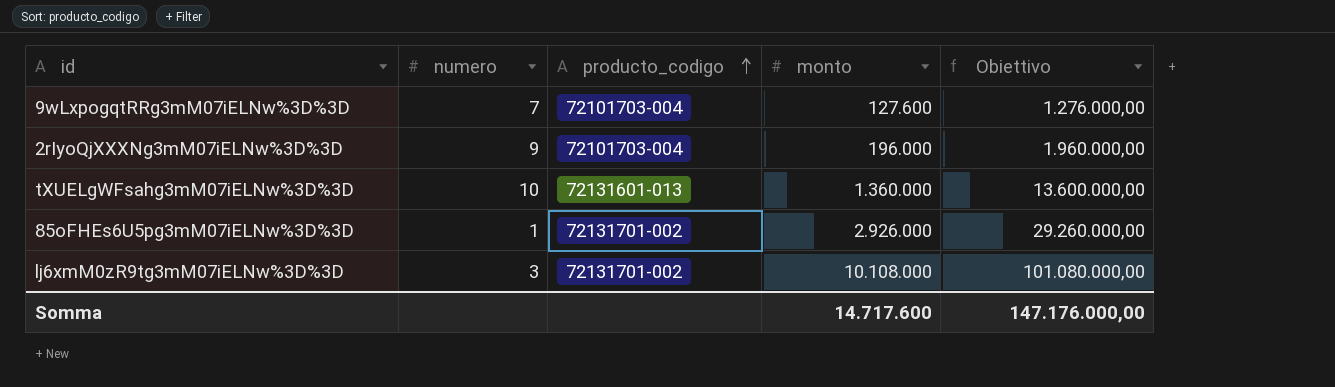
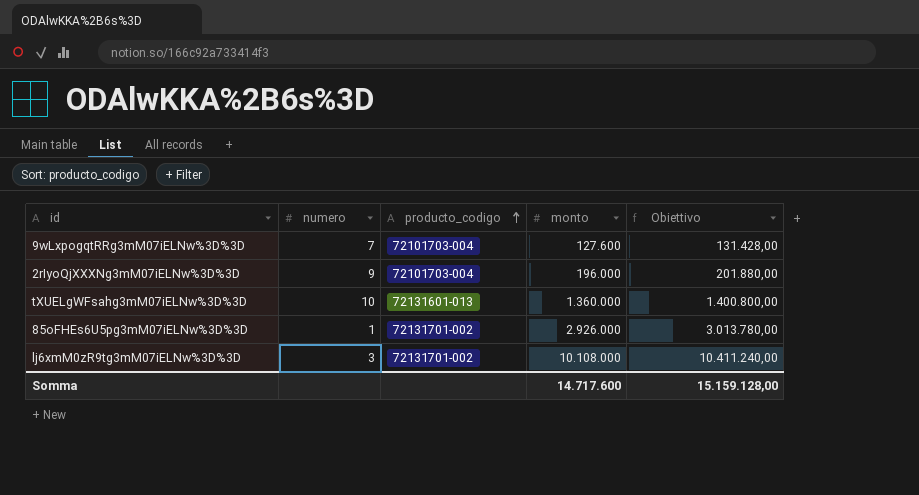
column Obiettivo | formula: [monto] * 10 -> [monto] * 1,03
Somma | Obiettivo: 147.176.000,00 -> 15.159.128,00

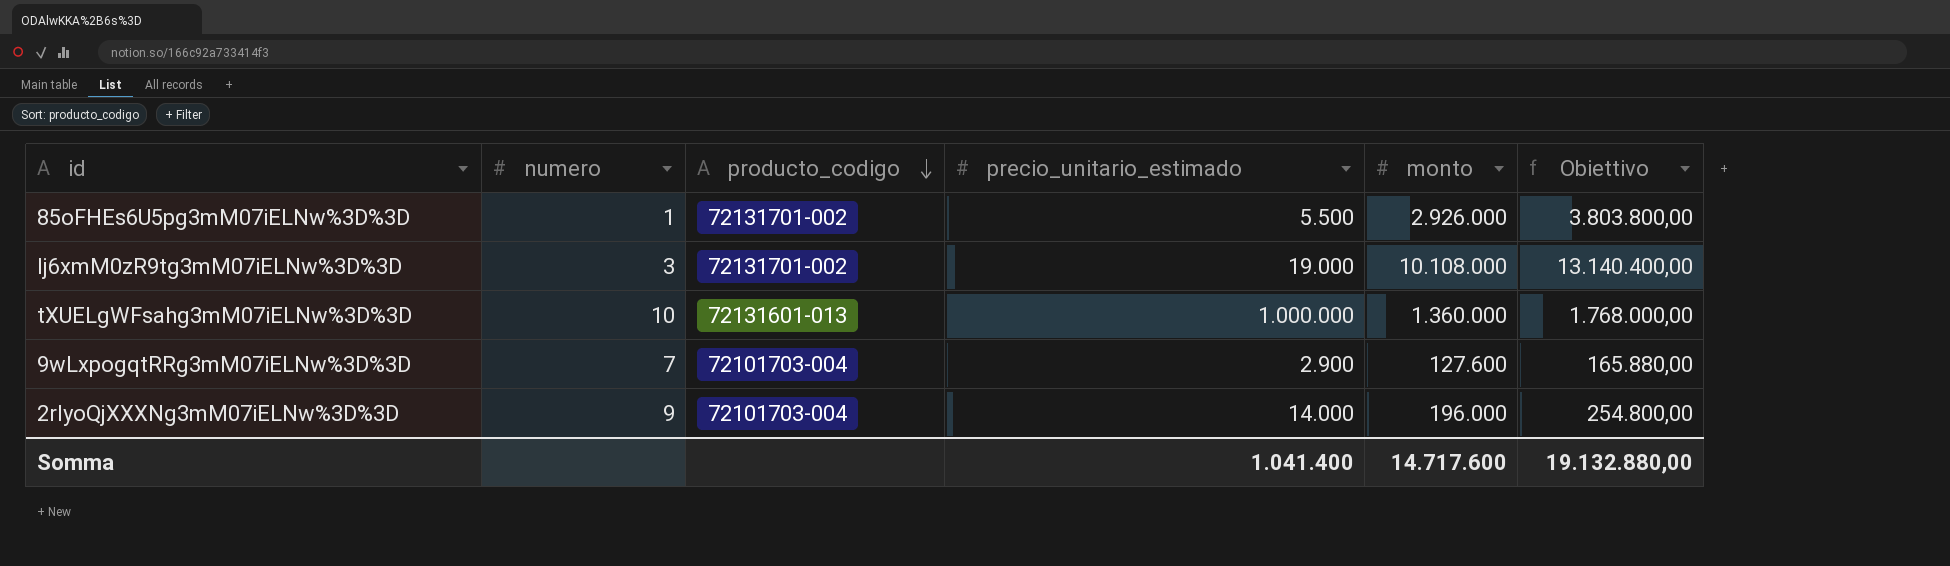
row order: producto_codigo ascending -> producto_codigo descending
column precio_unitario_estimado | position: none -> 4
column Obiettivo | formula: [monto] * 1,03 -> [monto] * 1,3
Somma | Obiettivo: 15.159.128,00 -> 19.132.880,00

